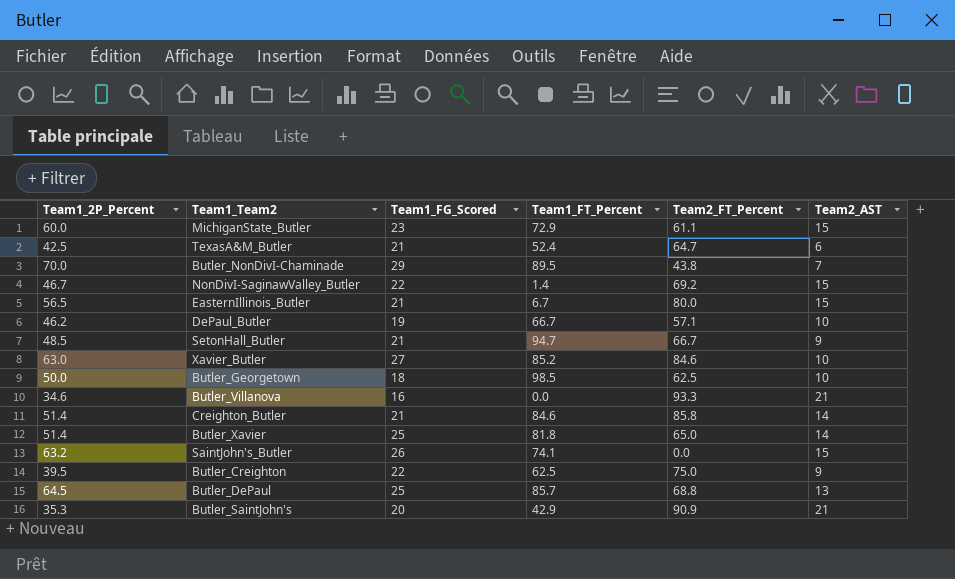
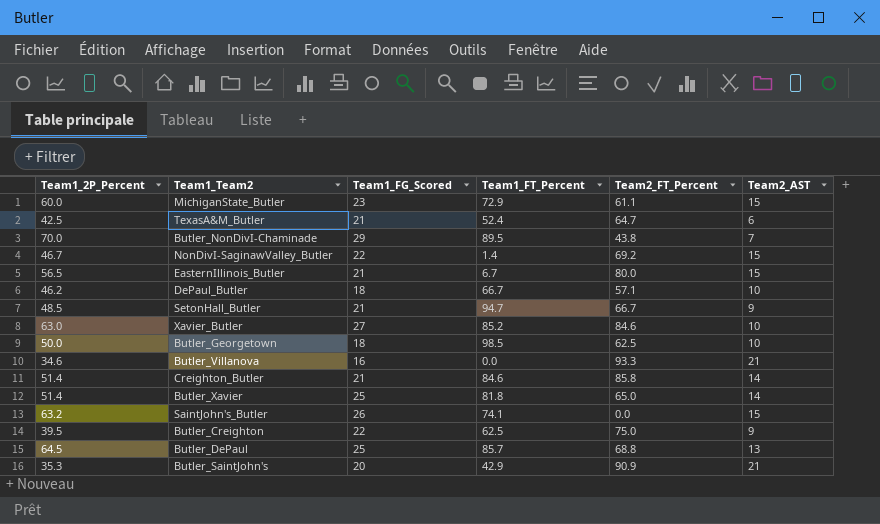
DePaul_Butler | Team1_FG_Scored: 19 -> 18

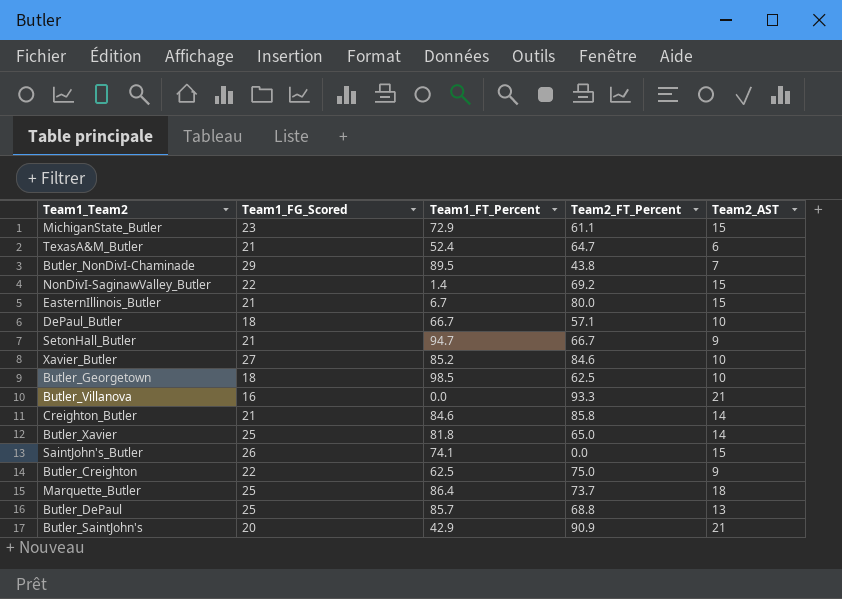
column Team1_2P_Percent | position: 1 -> none
row Marquette_Butler: none -> 25 | 86.4 | 73.7 | 18

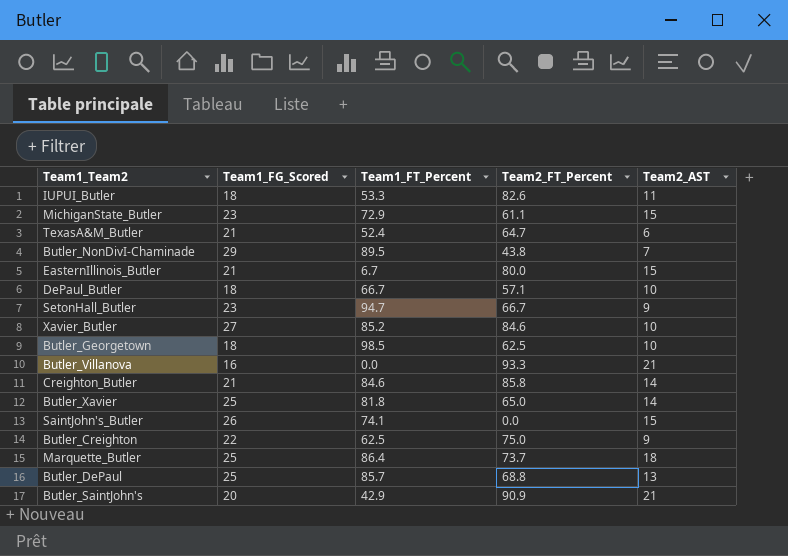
row NonDivI-SaginawValley_Butler: 22 | 1.4 | 69.2 | 15 -> none
row IUPUI_Butler: none -> 18 | 53.3 | 82.6 | 11
SetonHall_Butler | Team1_FG_Scored: 21 -> 23

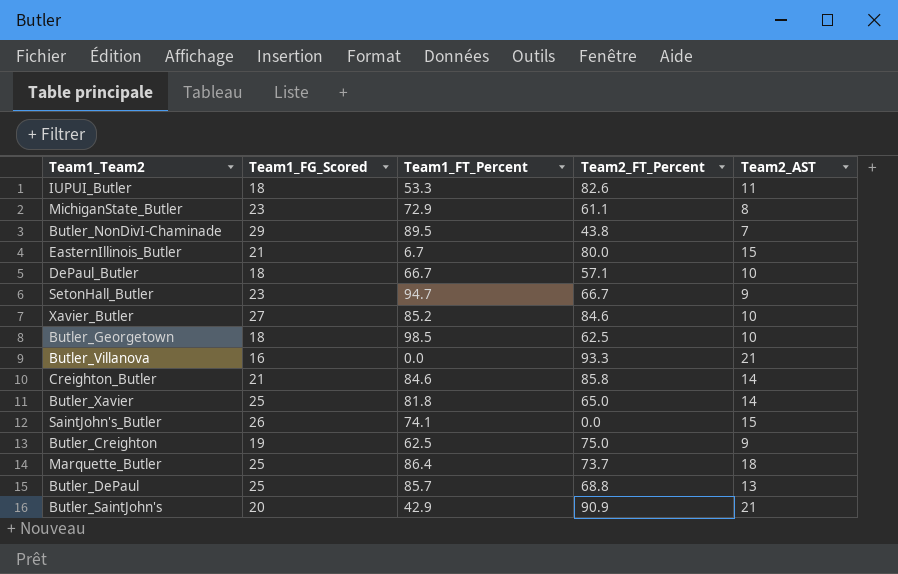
row TexasA&M_Butler: 21 | 52.4 | 64.7 | 6 -> none
MichiganState_Butler | Team2_AST: 15 -> 8
Butler_Creighton | Team1_FG_Scored: 22 -> 19

